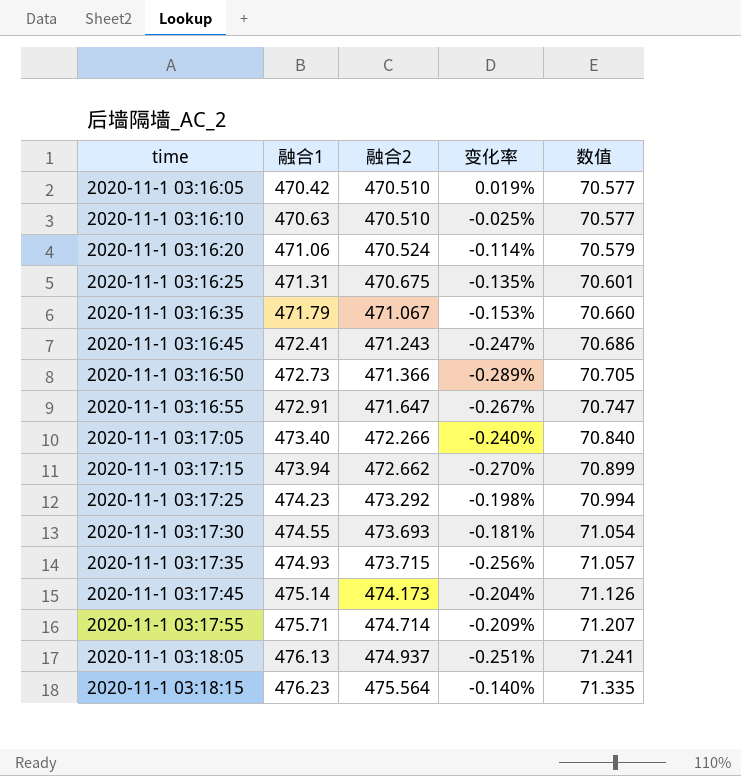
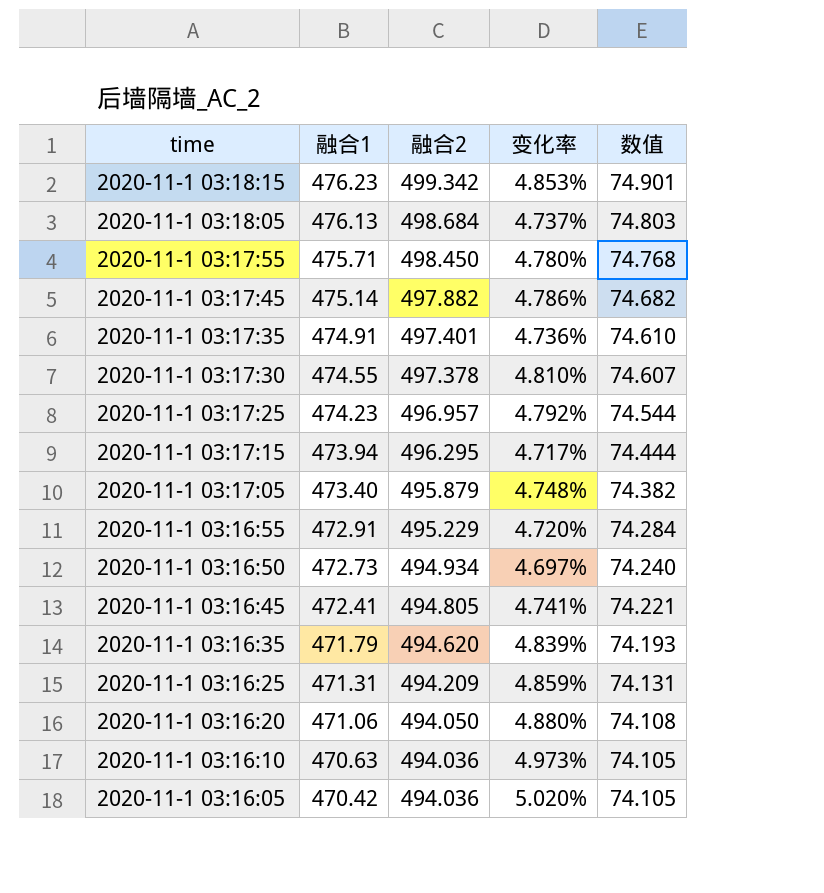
row order: time ascending -> time descending
2020-11-1 03:18:15 | 融合2: 475.564 -> 499.342
2020-11-1 03:18:15 | 变化率: -0.140% -> 4.853%
2020-11-1 03:18:15 | 数值: 71.335 -> 74.901
2020-11-1 03:18:05 | 融合2: 474.937 -> 498.684
2020-11-1 03:18:05 | 变化率: -0.251% -> 4.737%
2020-11-1 03:18:05 | 数值: 71.241 -> 74.803
2020-11-1 03:17:55 | 融合2: 474.714 -> 498.450
2020-11-1 03:17:55 | 变化率: -0.209% -> 4.780%
2020-11-1 03:17:55 | 数值: 71.207 -> 74.768
2020-11-1 03:17:45 | 融合2: 474.173 -> 497.882
2020-11-1 03:17:45 | 变化率: -0.204% -> 4.786%
2020-11-1 03:17:45 | 数值: 71.126 -> 74.682
2020-11-1 03:17:35 | 融合1: 474.93 -> 474.91
2020-11-1 03:17:35 | 融合2: 473.715 -> 497.401
2020-11-1 03:17:35 | 变化率: -0.256% -> 4.736%
2020-11-1 03:17:35 | 数值: 71.057 -> 74.610
2020-11-1 03:17:30 | 融合2: 473.693 -> 497.378
2020-11-1 03:17:30 | 变化率: -0.181% -> 4.810%
2020-11-1 03:17:30 | 数值: 71.054 -> 74.607
2020-11-1 03:17:25 | 融合2: 473.292 -> 496.957
2020-11-1 03:17:25 | 变化率: -0.198% -> 4.792%
2020-11-1 03:17:25 | 数值: 70.994 -> 74.544
2020-11-1 03:17:15 | 融合2: 472.662 -> 496.295
2020-11-1 03:17:15 | 变化率: -0.270% -> 4.717%
2020-11-1 03:17:15 | 数值: 70.899 -> 74.444
2020-11-1 03:17:05 | 融合2: 472.266 -> 495.879
2020-11-1 03:17:05 | 变化率: -0.240% -> 4.748%
2020-11-1 03:17:05 | 数值: 70.840 -> 74.382
2020-11-1 03:16:55 | 融合2: 471.647 -> 495.229
2020-11-1 03:16:55 | 变化率: -0.267% -> 4.720%
2020-11-1 03:16:55 | 数值: 70.747 -> 74.284
2020-11-1 03:16:50 | 融合2: 471.366 -> 494.934
2020-11-1 03:16:50 | 变化率: -0.289% -> 4.697%
2020-11-1 03:16:50 | 数值: 70.705 -> 74.240
2020-11-1 03:16:45 | 融合2: 471.243 -> 494.805
2020-11-1 03:16:45 | 变化率: -0.247% -> 4.741%
2020-11-1 03:16:45 | 数值: 70.686 -> 74.221
2020-11-1 03:16:35 | 融合2: 471.067 -> 494.620
2020-11-1 03:16:35 | 变化率: -0.153% -> 4.839%
2020-11-1 03:16:35 | 数值: 70.660 -> 74.193
2020-11-1 03:16:25 | 融合2: 470.675 -> 494.209
2020-11-1 03:16:25 | 变化率: -0.135% -> 4.859%
2020-11-1 03:16:25 | 数值: 70.601 -> 74.131
2020-11-1 03:16:20 | 融合2: 470.524 -> 494.050
2020-11-1 03:16:20 | 变化率: -0.114% -> 4.880%
2020-11-1 03:16:20 | 数值: 70.579 -> 74.108
2020-11-1 03:16:10 | 融合2: 470.510 -> 494.036
2020-11-1 03:16:10 | 变化率: -0.025% -> 4.973%
2020-11-1 03:16:10 | 数值: 70.577 -> 74.105
2020-11-1 03:16:05 | 融合2: 470.510 -> 494.036
2020-11-1 03:16:05 | 变化率: 0.019% -> 5.020%
2020-11-1 03:16:05 | 数值: 70.577 -> 74.105

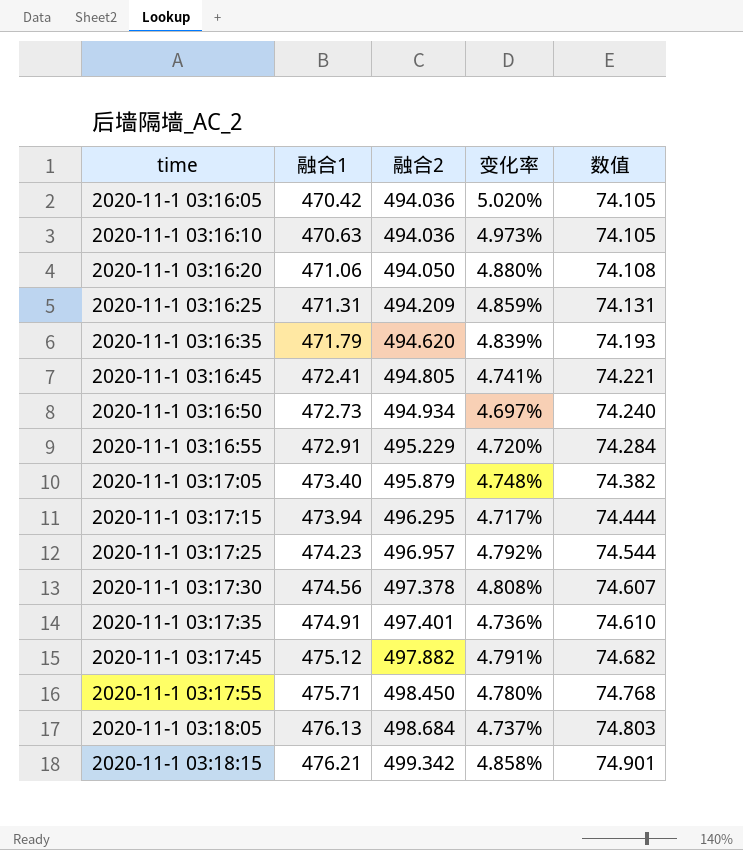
row order: time descending -> time ascending
2020-11-1 03:17:30 | 融合1: 474.55 -> 474.56
2020-11-1 03:17:30 | 变化率: 4.810% -> 4.808%
2020-11-1 03:17:45 | 融合1: 475.14 -> 475.12
2020-11-1 03:17:45 | 变化率: 4.786% -> 4.791%
2020-11-1 03:18:15 | 融合1: 476.23 -> 476.21
2020-11-1 03:18:15 | 变化率: 4.853% -> 4.858%

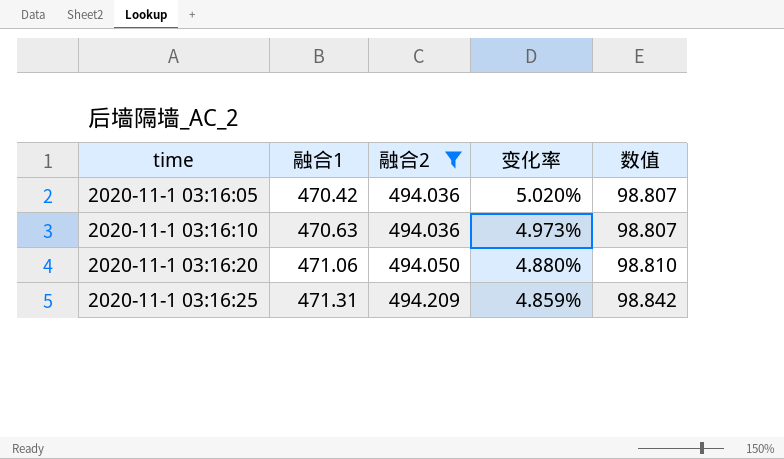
filter: none -> 融合2 <= 494.209
column 数值 | formula: [融合2] * 0.15 -> [融合2] * 0.2

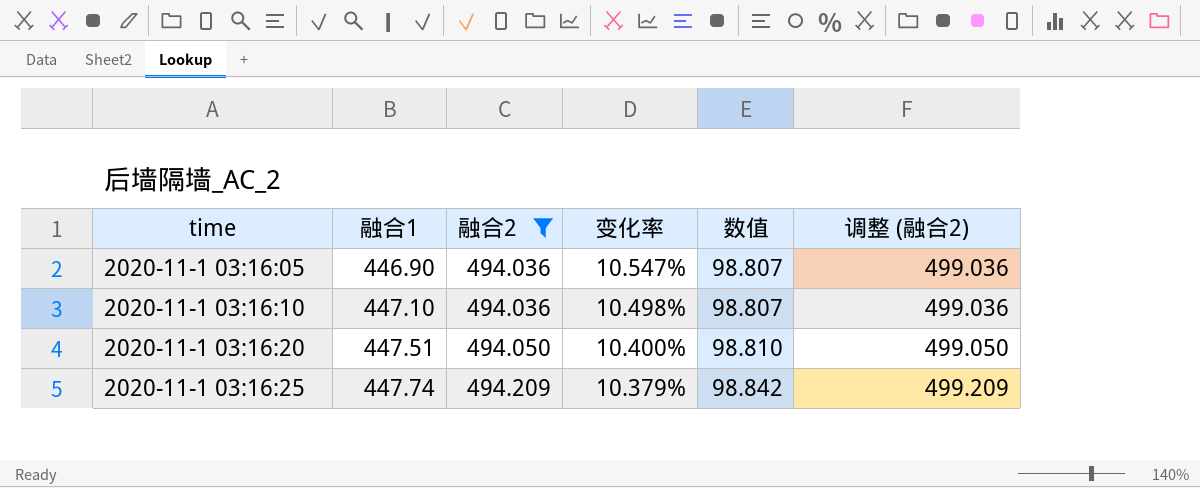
column 调整 (融合2) | formula: none -> [融合2] + 5
2020-11-1 03:16:05 | 融合1: 470.42 -> 446.90
2020-11-1 03:16:05 | 变化率: 5.020% -> 10.547%
2020-11-1 03:16:10 | 融合1: 470.63 -> 447.10
2020-11-1 03:16:10 | 变化率: 4.973% -> 10.498%
2020-11-1 03:16:20 | 融合1: 471.06 -> 447.51
2020-11-1 03:16:20 | 变化率: 4.880% -> 10.400%
2020-11-1 03:16:25 | 融合1: 471.31 -> 447.74
2020-11-1 03:16:25 | 变化率: 4.859% -> 10.379%

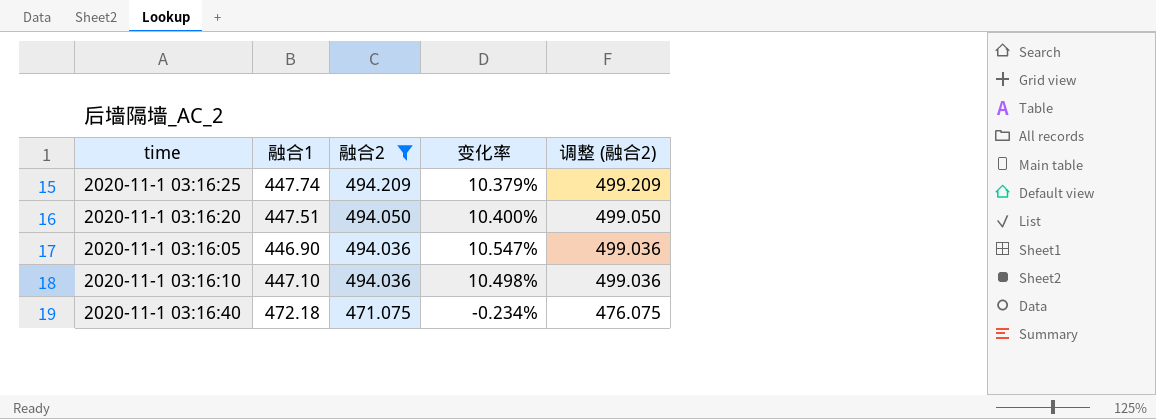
row order: time ascending -> 融合2 descending
column 数值 | formula: [融合2] * 0.2 -> none
row 2020-11-1 03:16:40: none -> 472.18 | 471.075 | -0.234% | 476.075

